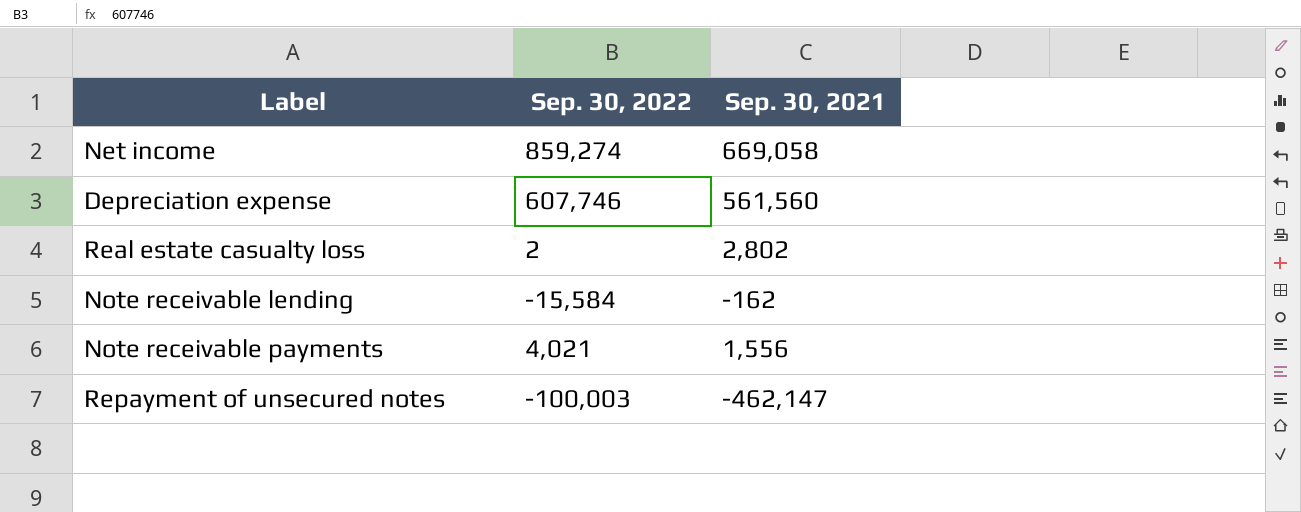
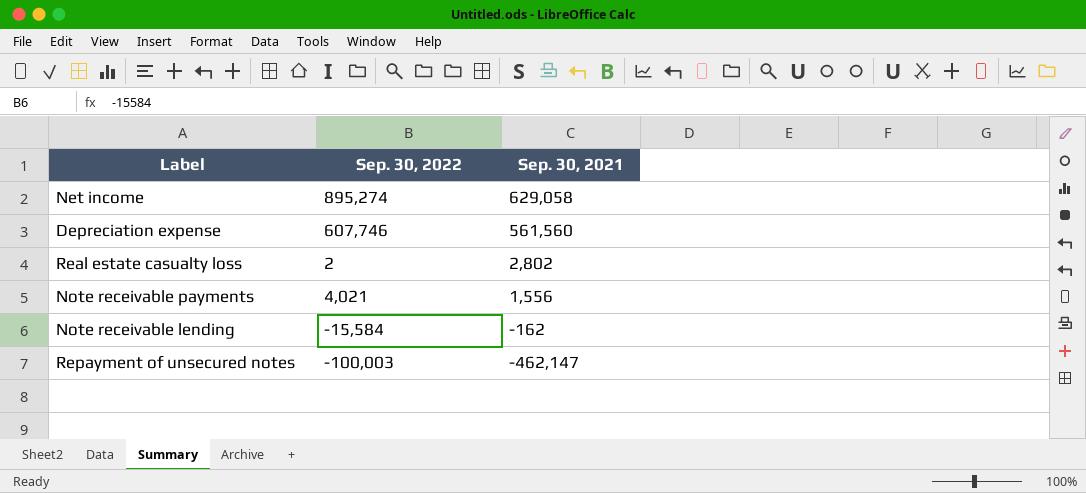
row order: none -> Sep. 30, 2021 descending
Net income | Sep. 30, 2022: 859,274 -> 895,274
Net income | Sep. 30, 2021: 669,058 -> 629,058

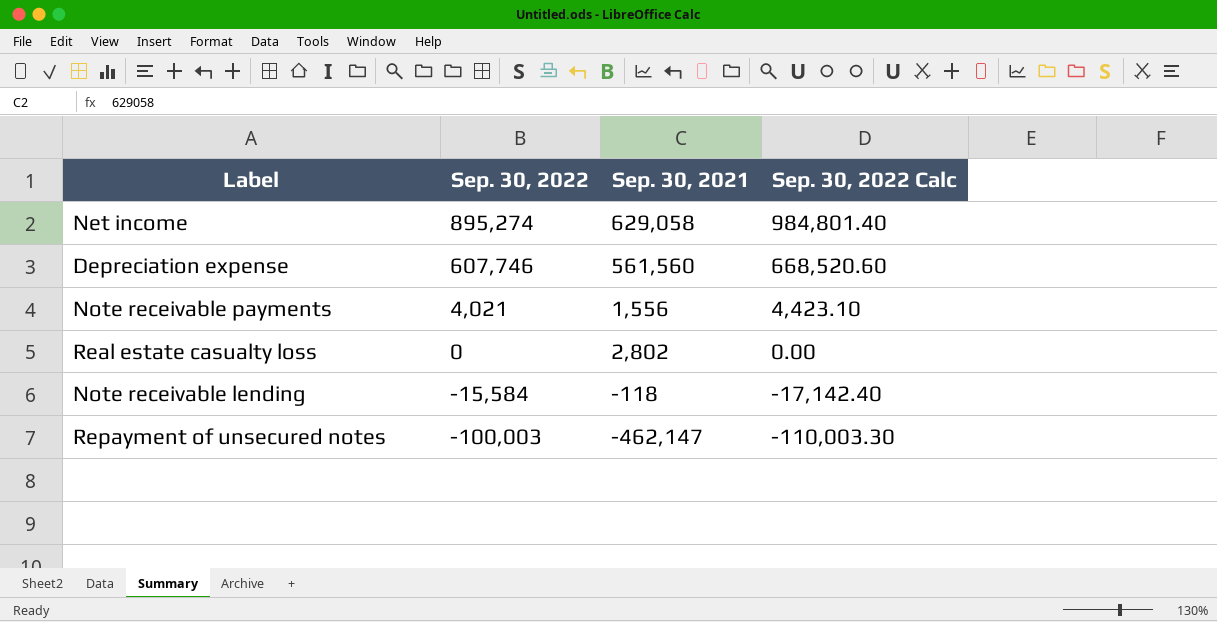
row order: Sep. 30, 2021 descending -> Sep. 30, 2022 descending
column Sep. 30, 2022 Calc | formula: none -> [Sep. 30, 2022] * 1.1
Real estate casualty loss | Sep. 30, 2022: 2 -> 0
Note receivable lending | Sep. 30, 2021: -162 -> -118

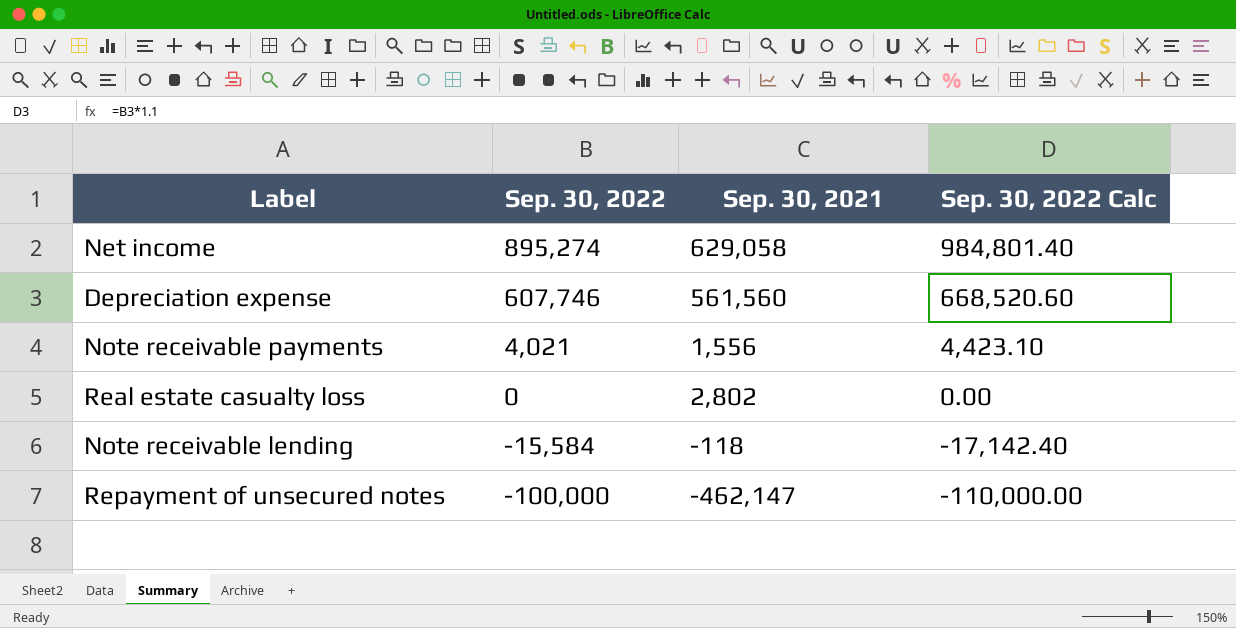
Repayment of unsecured notes | Sep. 30, 2022: -100,003 -> -100,000
Repayment of unsecured notes | Sep. 30, 2022 Calc: -110,003.30 -> -110,000.00

